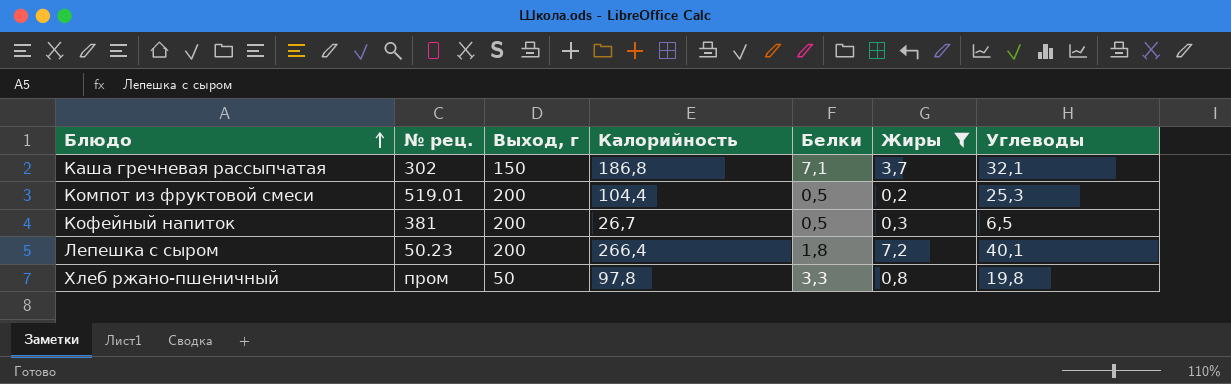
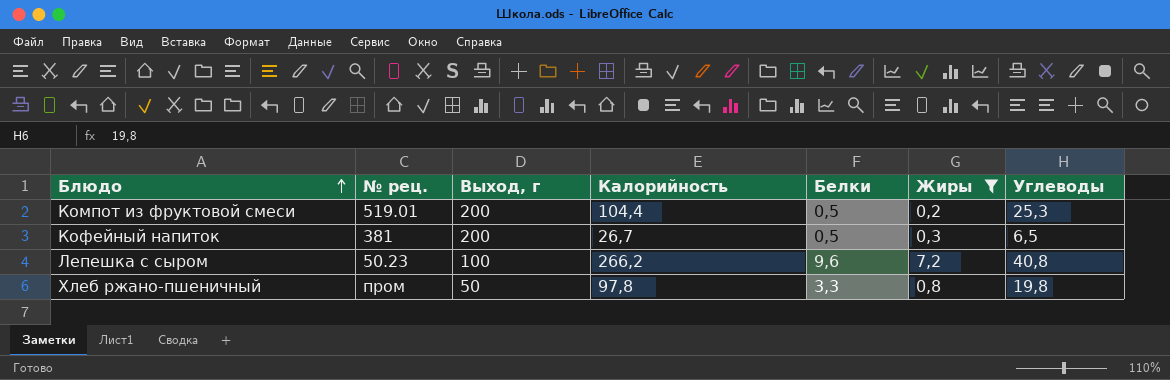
row Каша гречневая рассыпчатая: 302 | 150 | 186,8 | 7,1 | 3,7 | 32,1 -> none
Лепешка с сыром | Выход, г: 200 -> 100
Лепешка с сыром | Калорийность: 266,4 -> 266,2
Лепешка с сыром | Белки: 1,8 -> 9,6
Лепешка с сыром | Углеводы: 40,1 -> 40,8

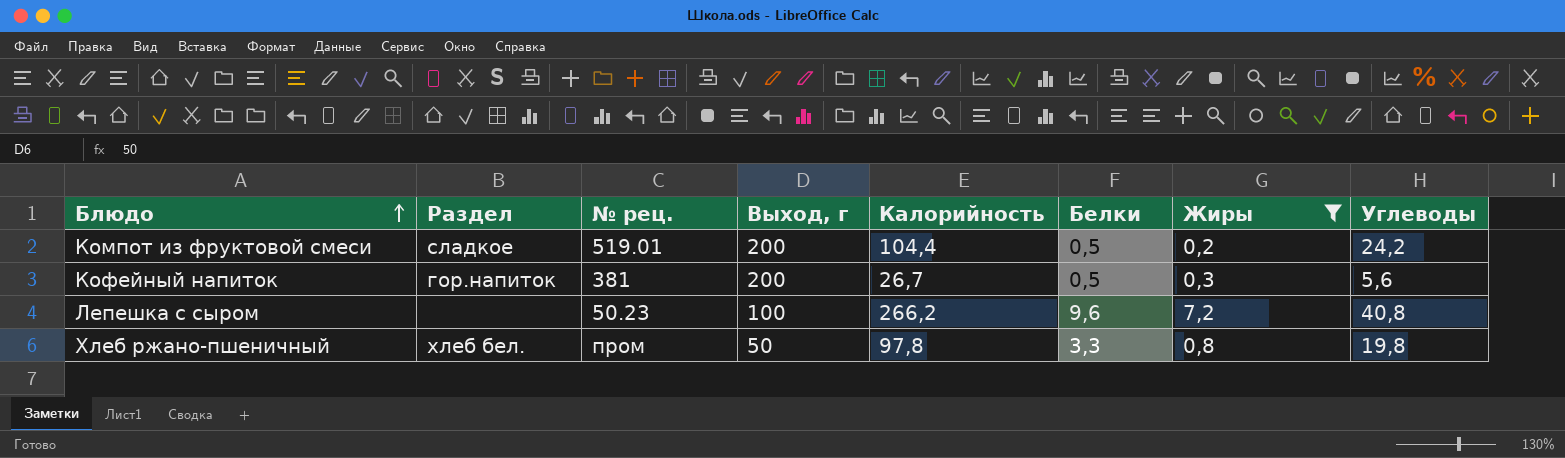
column Раздел | position: none -> 2
Компот из фруктовой смеси | Углеводы: 25,3 -> 24,2
Кофейный напиток | Углеводы: 6,5 -> 5,6

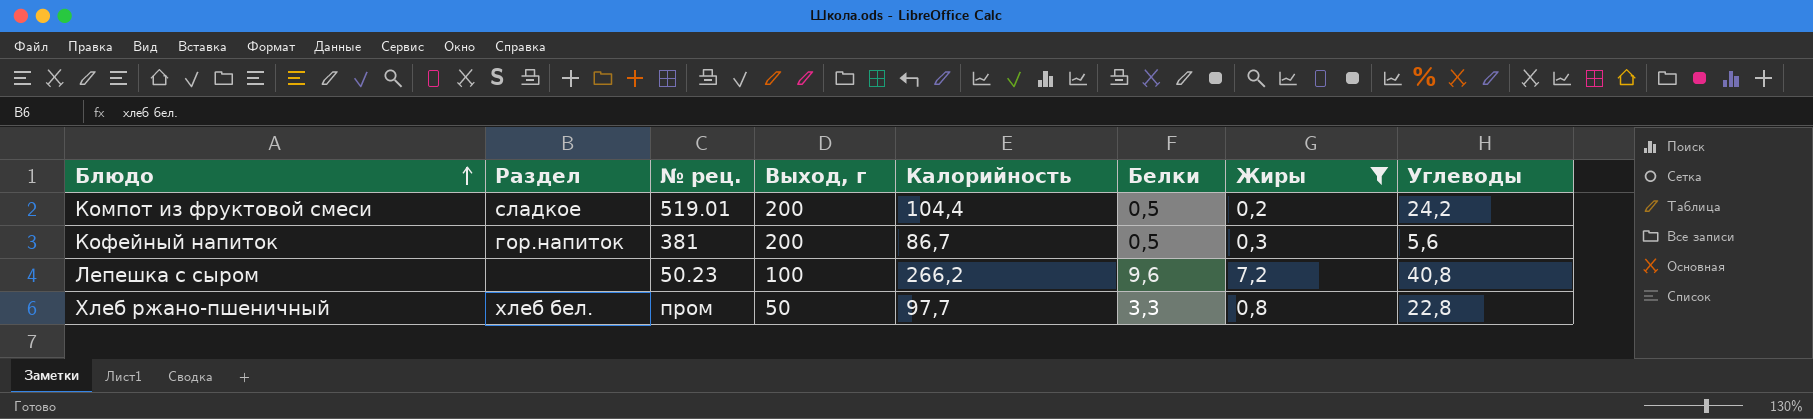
Кофейный напиток | Калорийность: 26,7 -> 86,7
Хлеб ржано-пшеничный | Калорийность: 97,8 -> 97,7
Хлеб ржано-пшеничный | Углеводы: 19,8 -> 22,8

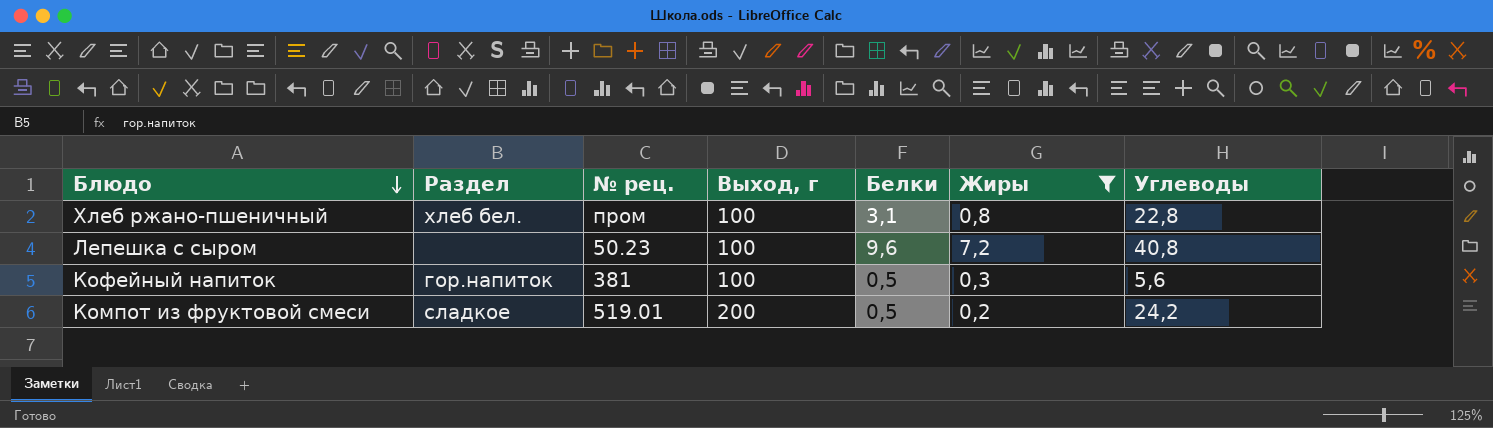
row order: Блюдо ascending -> Блюдо descending
column Калорийность | position: 5 -> none
Хлеб ржано-пшеничный | Выход, г: 50 -> 100
Хлеб ржано-пшеничный | Белки: 3,3 -> 3,1
Кофейный напиток | Выход, г: 200 -> 100

